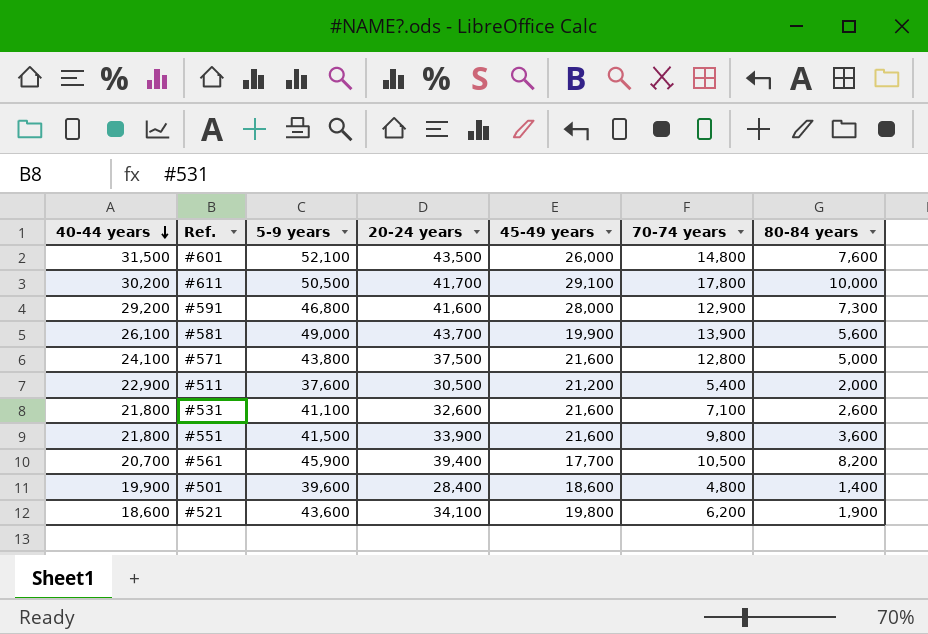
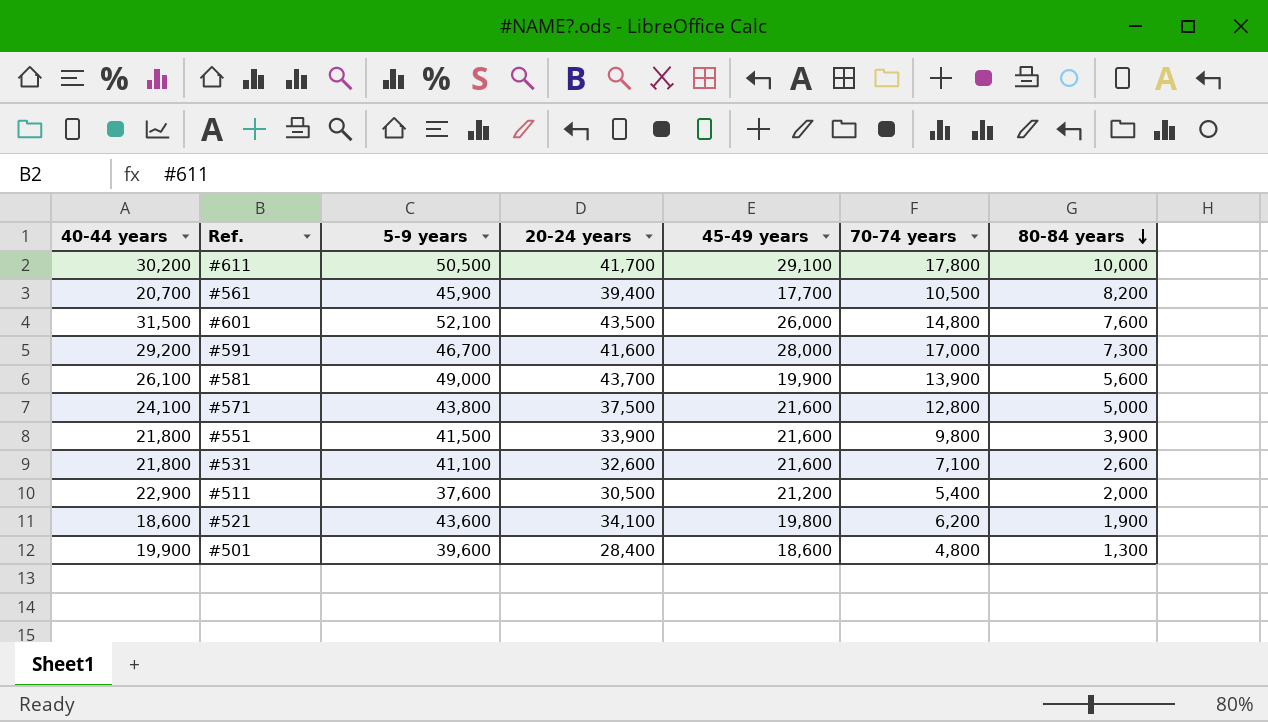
row order: 40-44 years descending -> 80-84 years descending
#591 | 5-9 years: 46,800 -> 46,700
#591 | 70-74 years: 12,900 -> 17,000
#551 | 80-84 years: 3,600 -> 3,900
#501 | 80-84 years: 1,400 -> 1,300

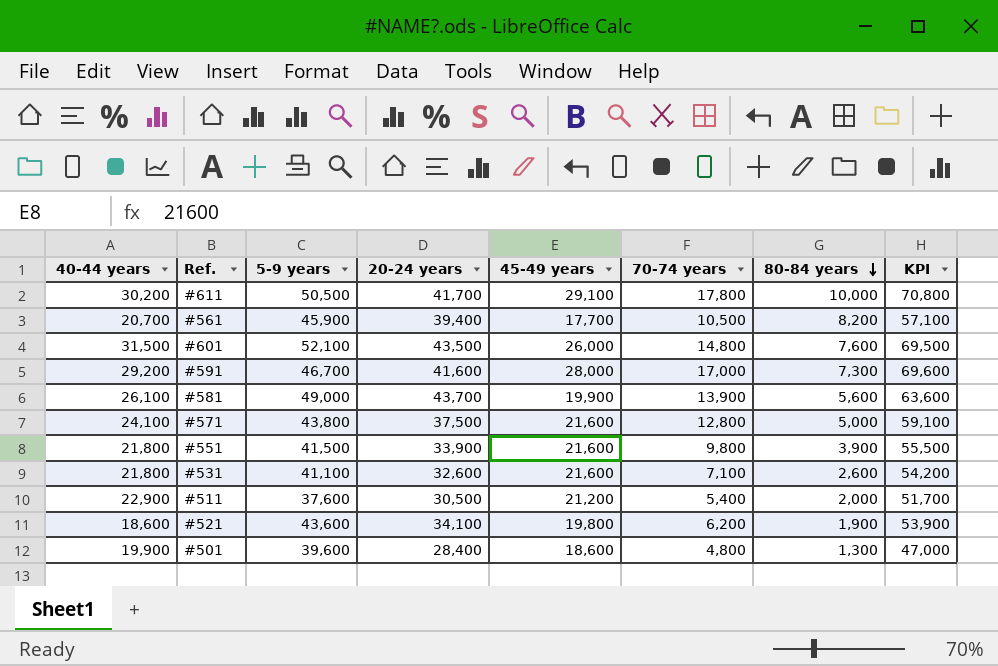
column KPI | formula: none -> [20-24 years] + [45-49 years]

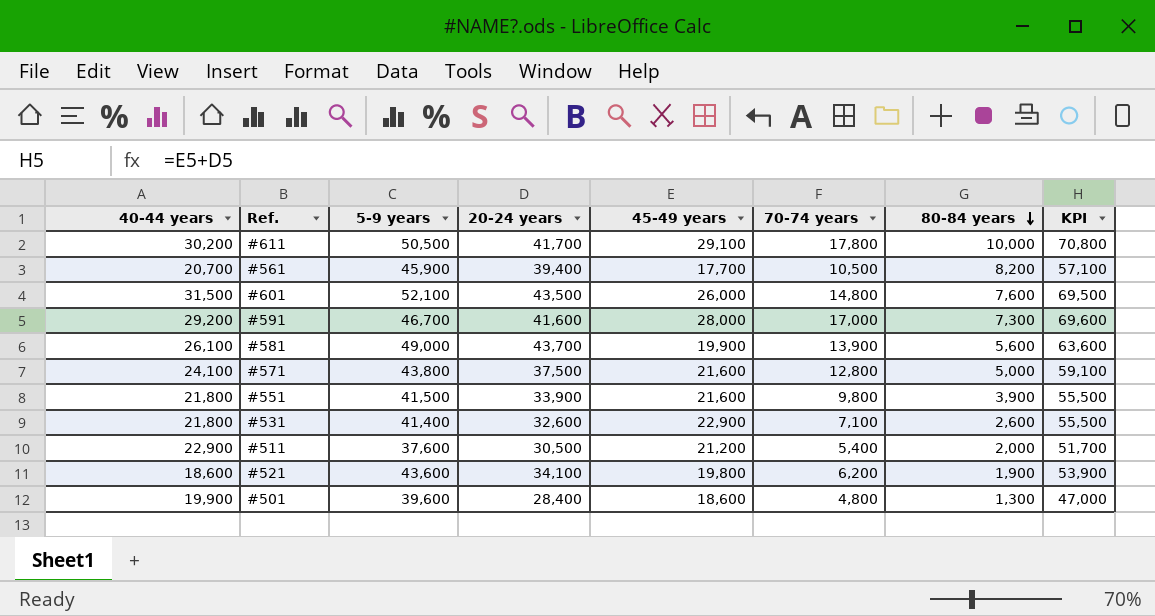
#531 | 5-9 years: 41,100 -> 41,400
#531 | 45-49 years: 21,600 -> 22,900
#531 | KPI: 54,200 -> 55,500

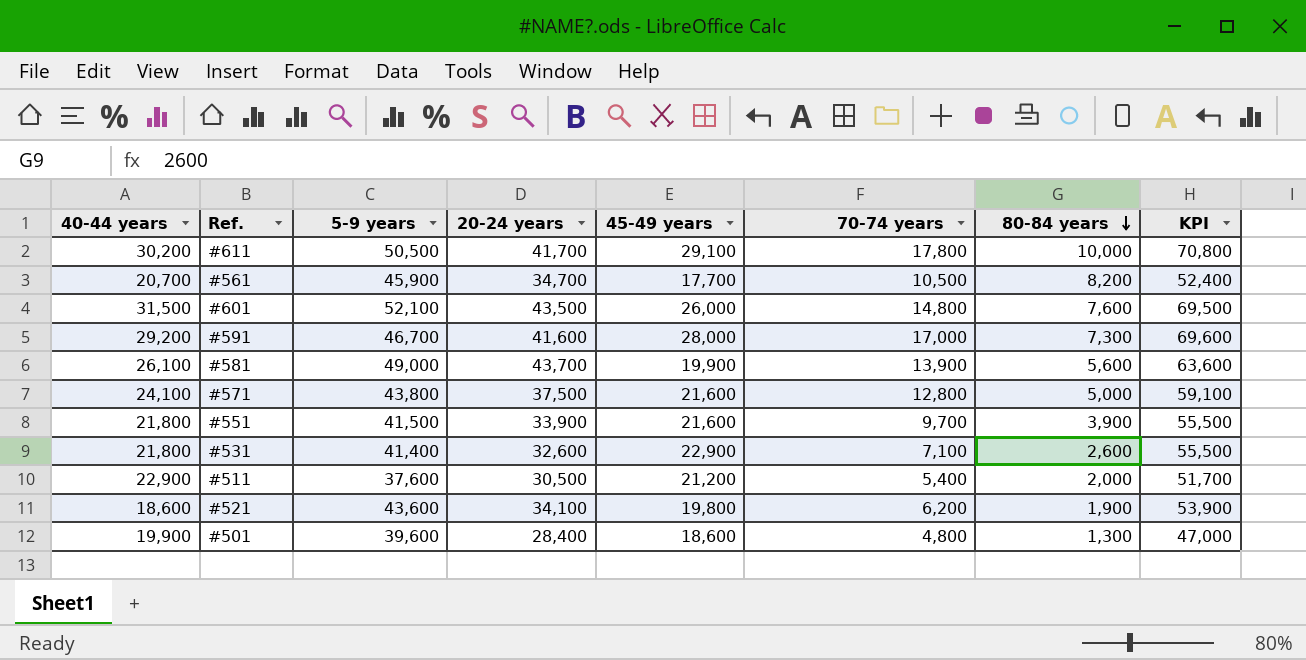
#561 | 20-24 years: 39,400 -> 34,700
#561 | KPI: 57,100 -> 52,400
#551 | 70-74 years: 9,800 -> 9,700

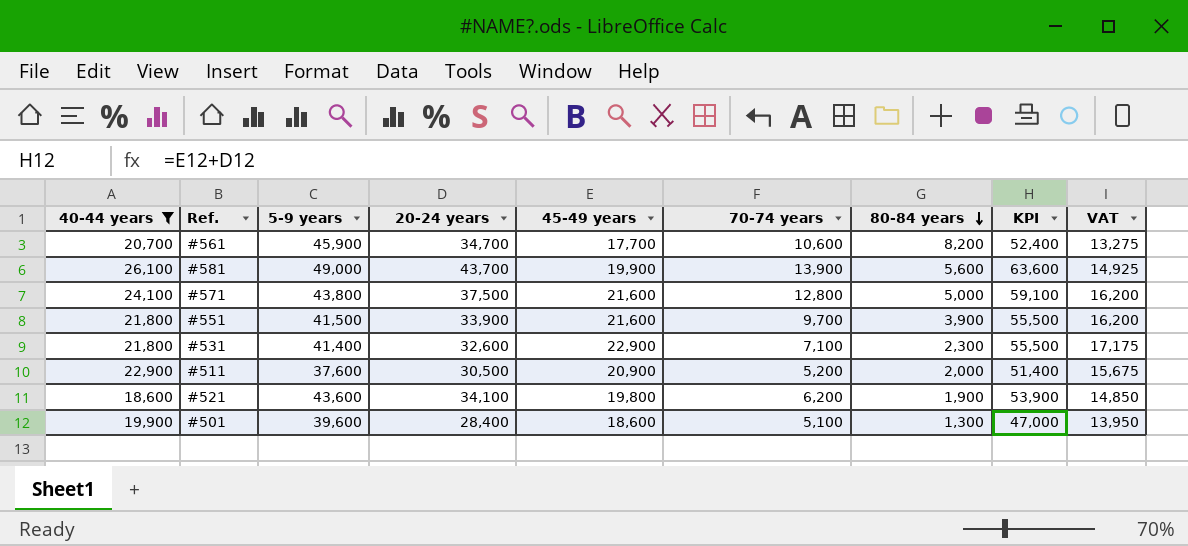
filter: none -> 40-44 years <= 26,100
column VAT | formula: none -> [45-49 years] * 0.75
#561 | 70-74 years: 10,500 -> 10,600
#531 | 80-84 years: 2,600 -> 2,300
#511 | 45-49 years: 21,200 -> 20,900
#511 | 70-74 years: 5,400 -> 5,200
#511 | KPI: 51,700 -> 51,400
#501 | 70-74 years: 4,800 -> 5,100

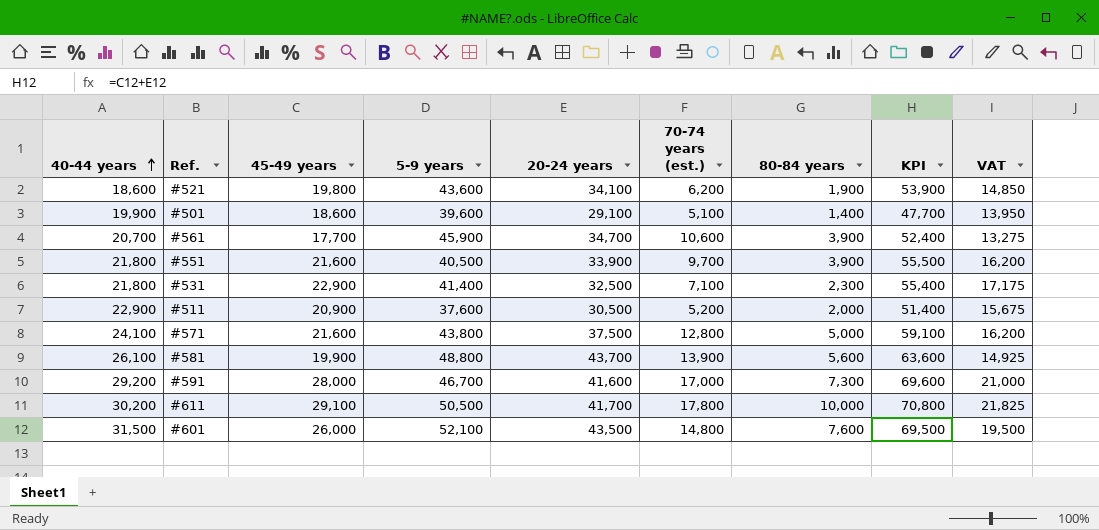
filter: 40-44 years <= 26,100 -> none
row order: 80-84 years descending -> 40-44 years ascending
column 45-49 years | position: 5 -> 3
column name: 70-74 years -> 70-74 years (est.)
#501 | 20-24 years: 28,400 -> 29,100
#501 | 80-84 years: 1,300 -> 1,400
#501 | KPI: 47,000 -> 47,700
#561 | 80-84 years: 8,200 -> 3,900
#551 | 5-9 years: 41,500 -> 40,500
#531 | 20-24 years: 32,600 -> 32,500
#531 | KPI: 55,500 -> 55,400
#581 | 5-9 years: 49,000 -> 48,800

